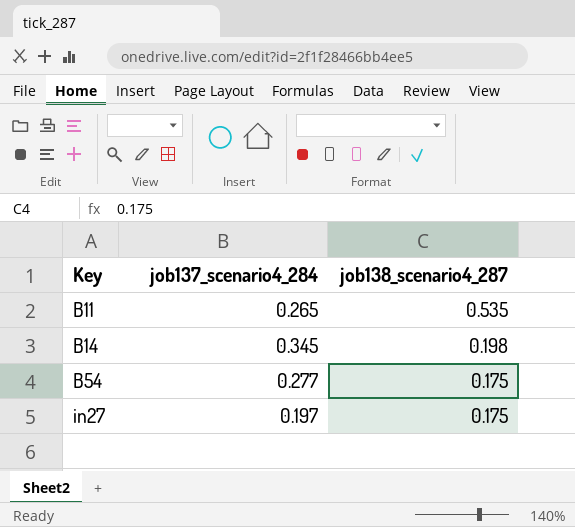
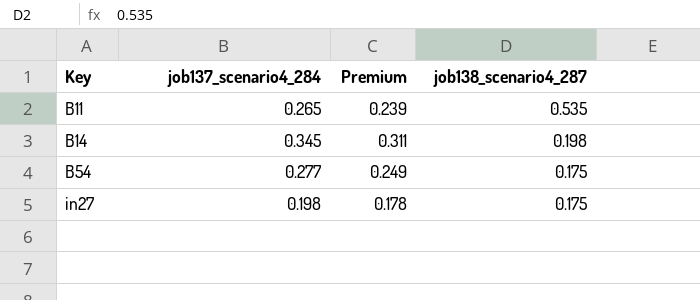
column Premium | formula: none -> [job137_scenario4_284] * 0.9
in27 | job137_scenario4_284: 0.197 -> 0.198

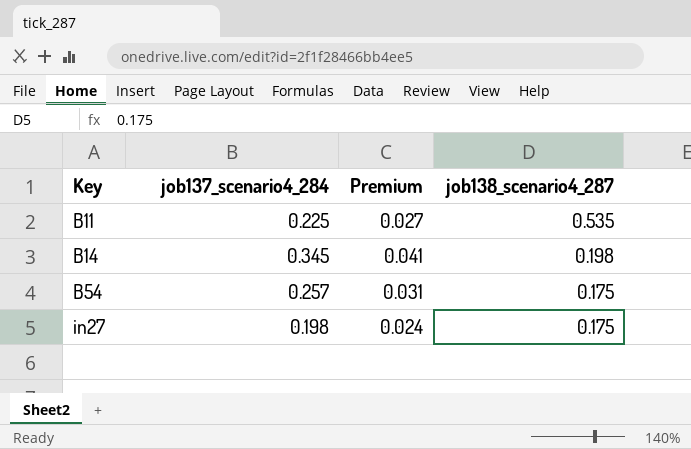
column Premium | formula: [job137_scenario4_284] * 0.9 -> [job137_scenario4_284] * 0.12
B11 | job137_scenario4_284: 0.265 -> 0.225
B54 | job137_scenario4_284: 0.277 -> 0.257

